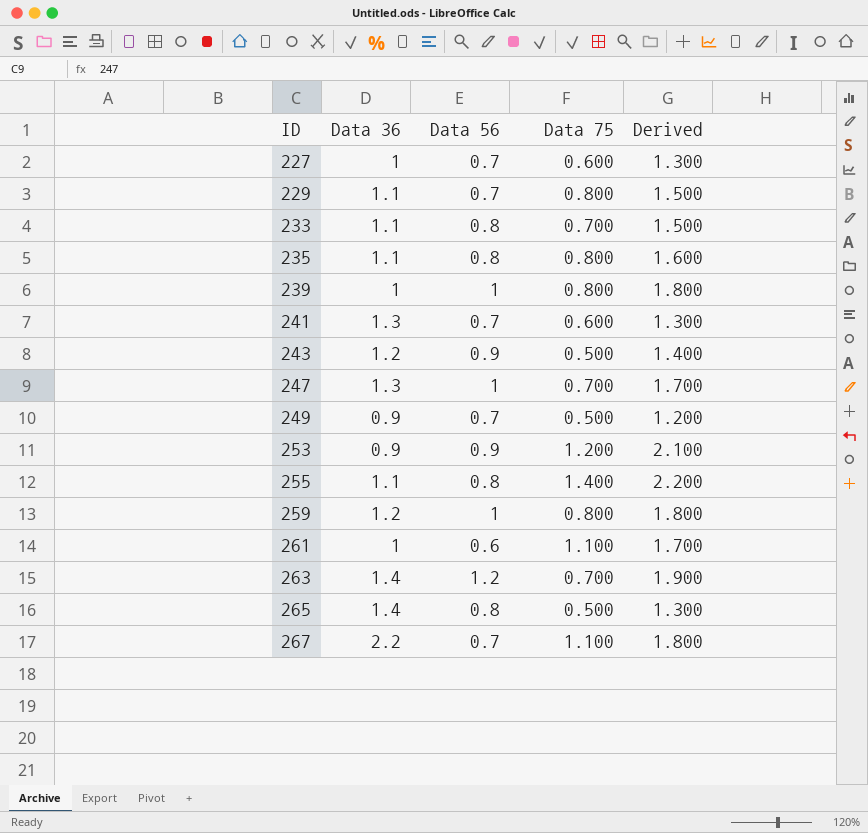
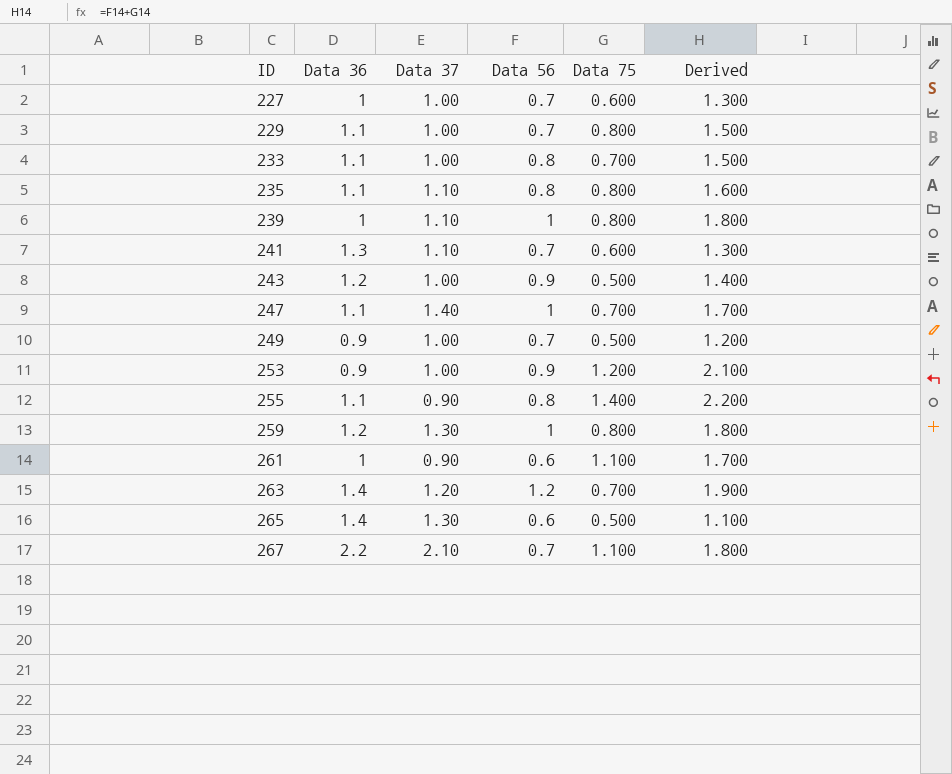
column Data 37 | position: none -> 3
247 | Data 36: 1.3 -> 1.1
265 | Data 56: 0.8 -> 0.6
265 | Derived: 1.300 -> 1.100

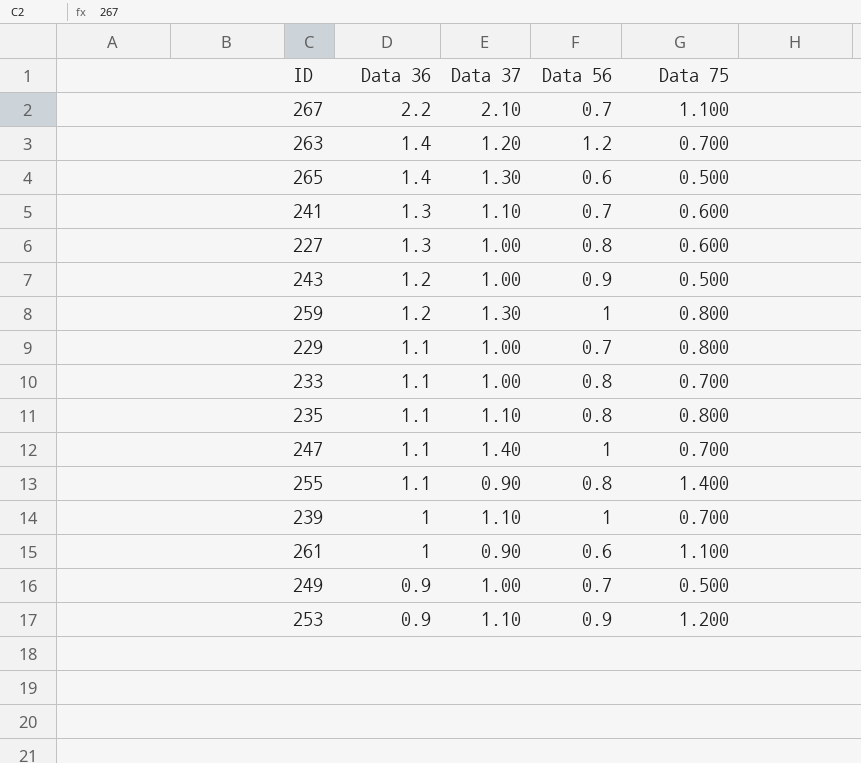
row order: ID ascending -> Data 36 descending
column Derived | formula: [Data 56] + [Data 75] -> none
227 | Data 36: 1 -> 1.3
227 | Data 56: 0.7 -> 0.8
239 | Data 75: 0.800 -> 0.700
253 | Data 37: 1.00 -> 1.10

